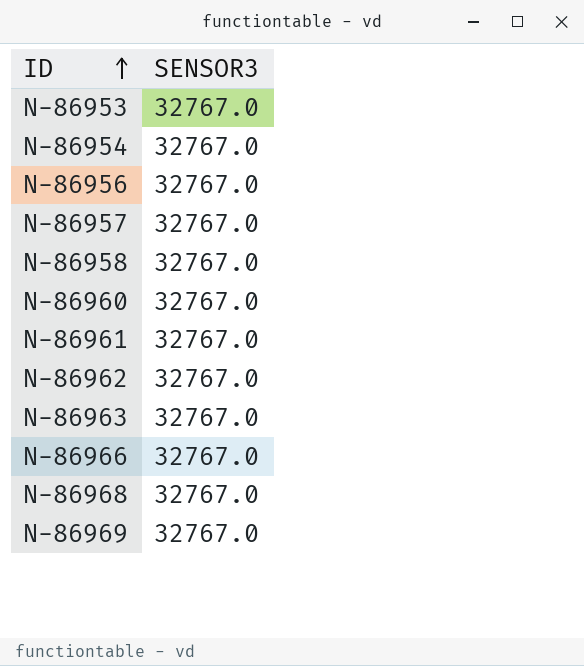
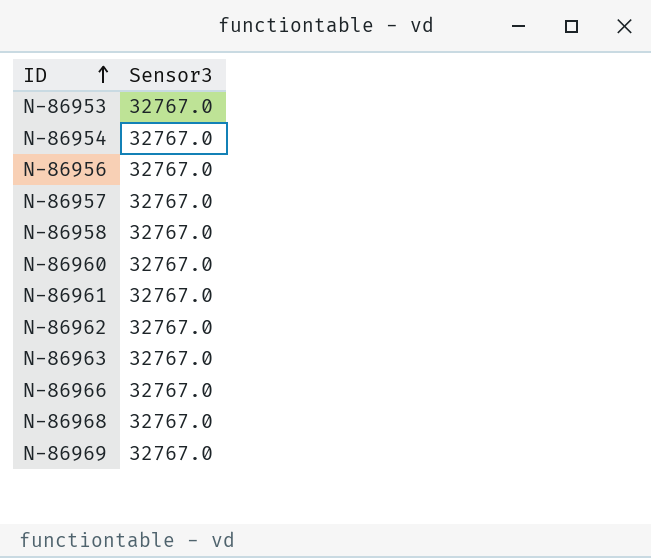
column name: SENSOR3 -> Sensor3

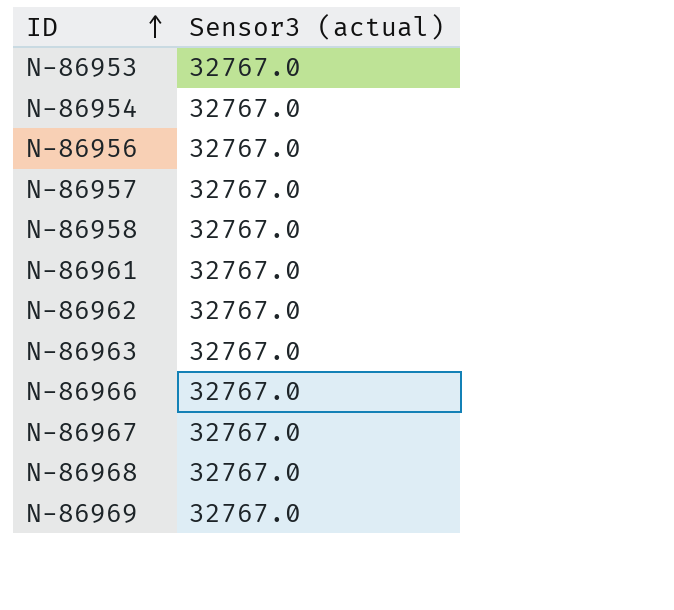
column name: Sensor3 -> Sensor3 (actual)
row N-86960: 32767.0 -> none
row N-86967: none -> 32767.0

